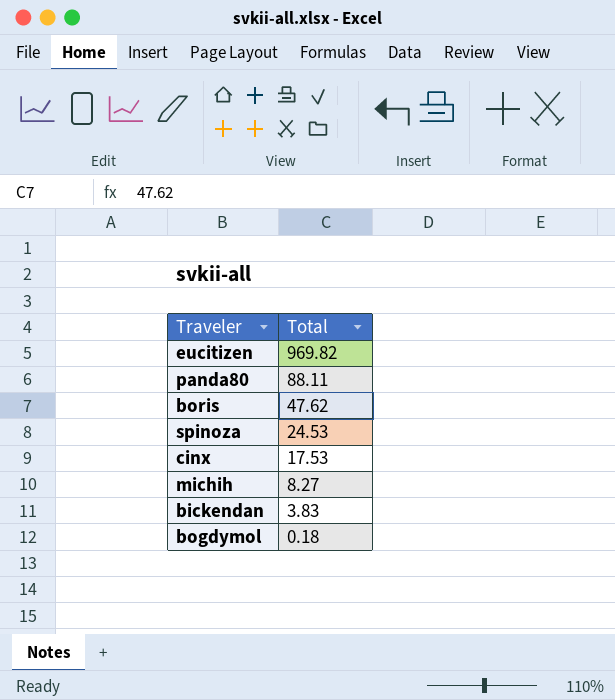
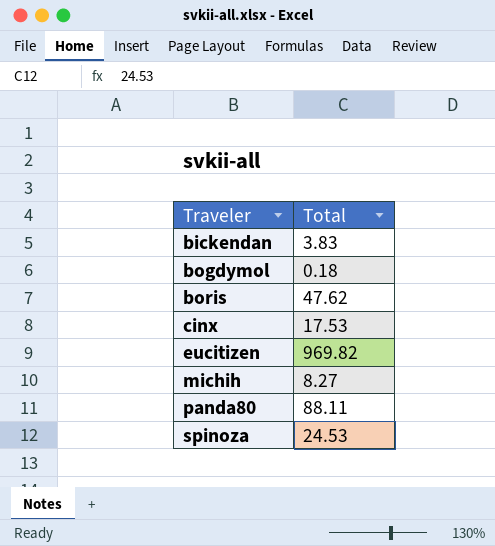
row order: Total descending -> Traveler ascending

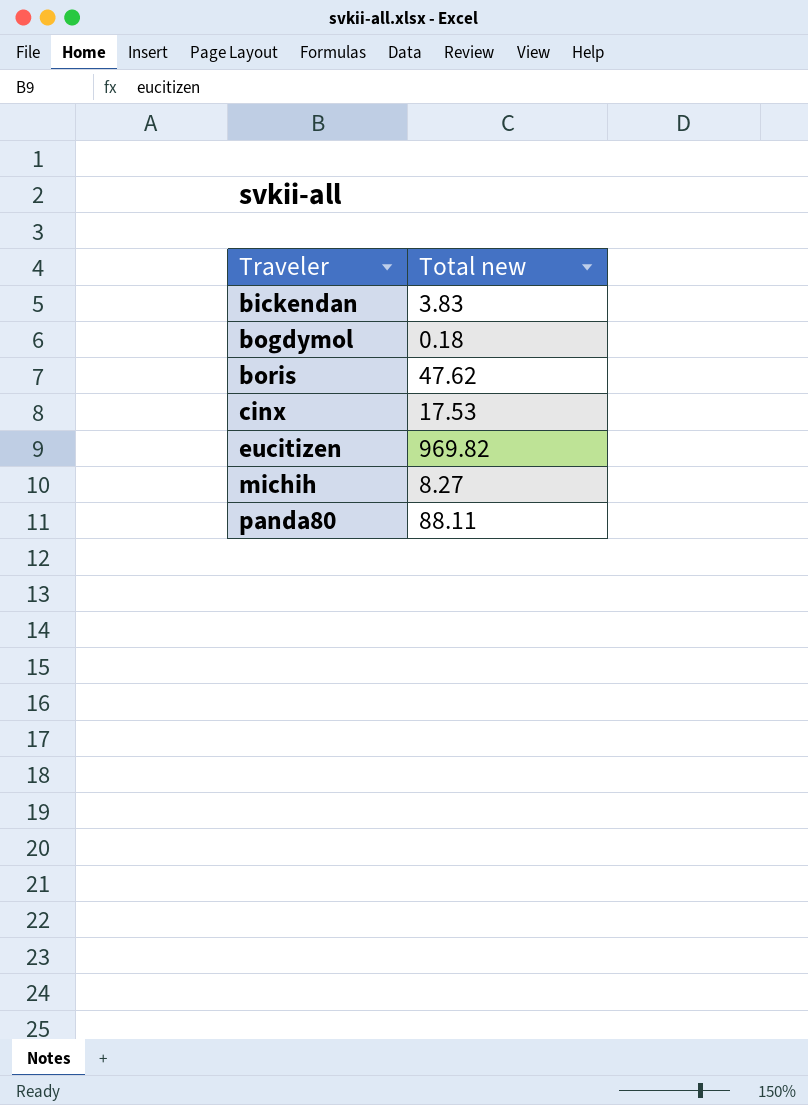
column name: Total -> Total new
row spinoza: 24.53 -> none

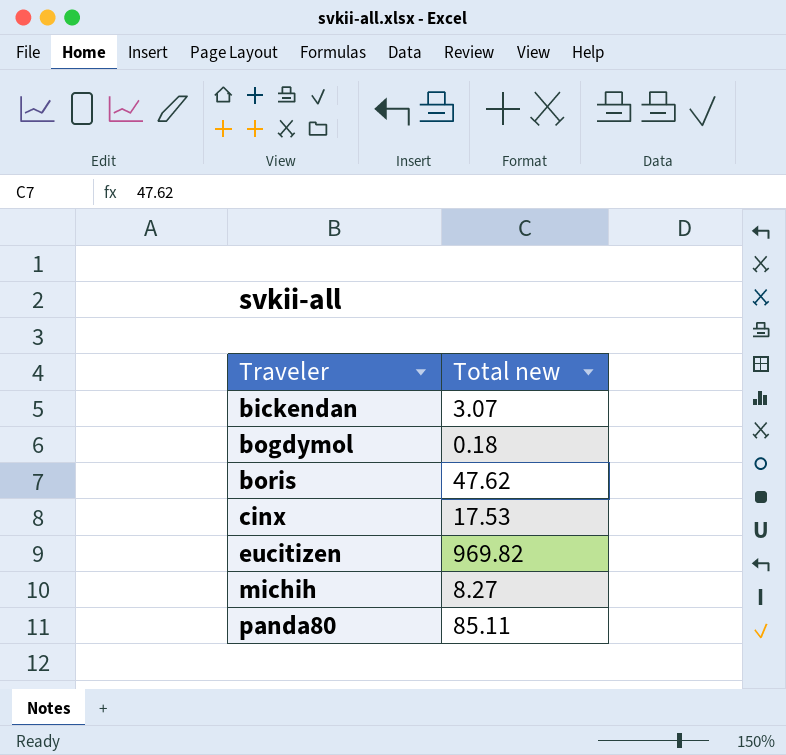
bickendan | Total new: 3.83 -> 3.07
panda80 | Total new: 88.11 -> 85.11

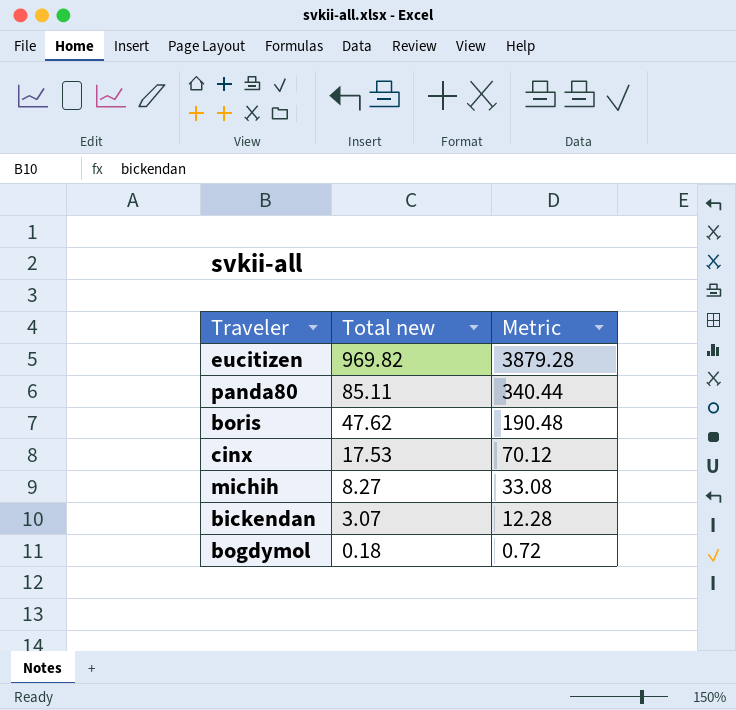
row order: Traveler ascending -> Total new descending
column Metric | formula: none -> [Total new] * 4

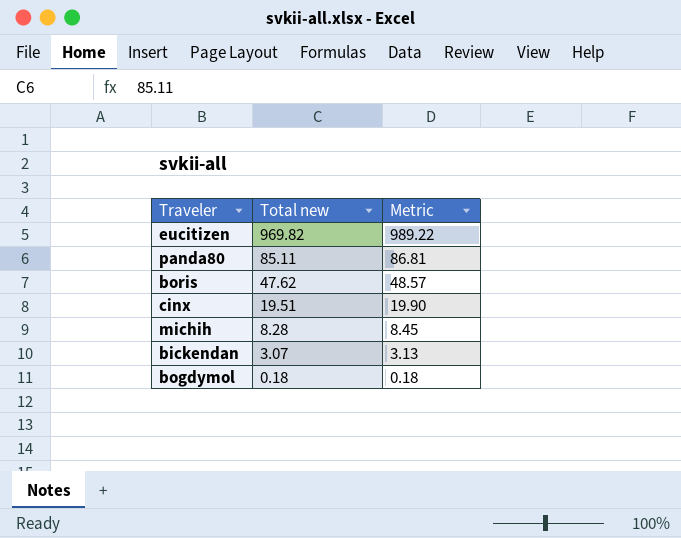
column Metric | formula: [Total new] * 4 -> [Total new] * 1.02
cinx | Total new: 17.53 -> 19.51
michih | Total new: 8.27 -> 8.28

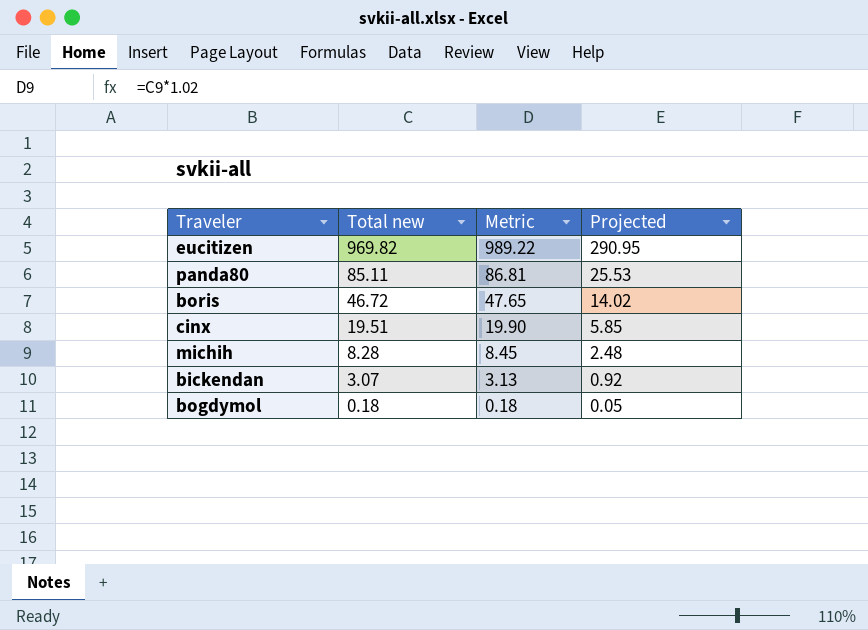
column Projected | formula: none -> [Total new] * 0.3
boris | Total new: 47.62 -> 46.72
boris | Metric: 48.57 -> 47.65

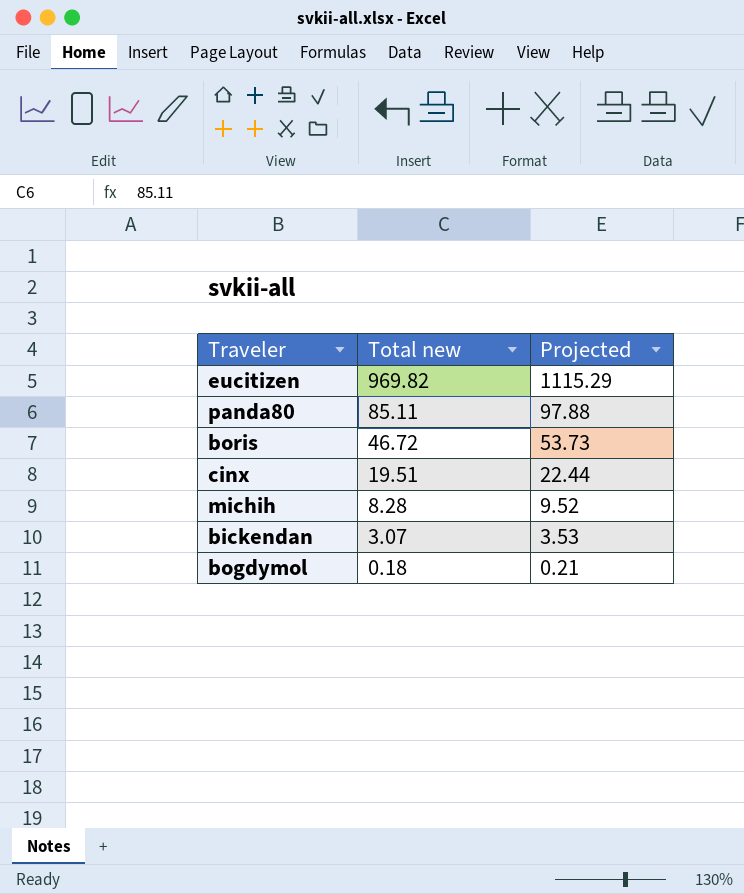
column Metric | formula: [Total new] * 1.02 -> none
column Projected | formula: [Total new] * 0.3 -> [Total new] * 1.15

